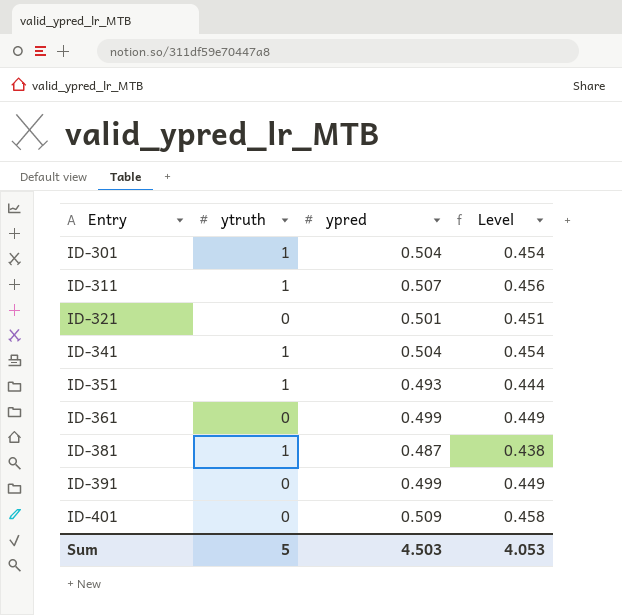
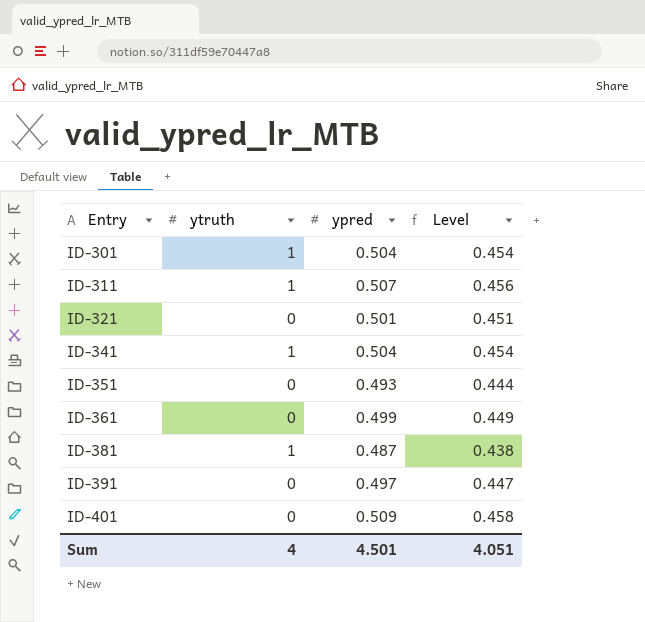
ID-351 | ytruth: 1 -> 0
ID-391 | ypred: 0.499 -> 0.497
ID-391 | Level: 0.449 -> 0.447
Sum | ytruth: 5 -> 4
Sum | ypred: 4.503 -> 4.501
Sum | Level: 4.053 -> 4.051

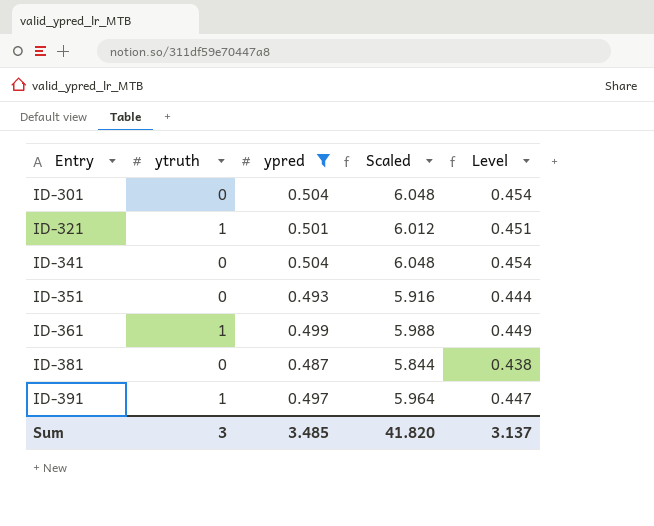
filter: none -> ypred <= 0.504
column Scaled | formula: none -> [ypred] * 12
ID-301 | ytruth: 1 -> 0
ID-321 | ytruth: 0 -> 1
ID-341 | ytruth: 1 -> 0
ID-361 | ytruth: 0 -> 1
ID-381 | ytruth: 1 -> 0
ID-391 | ytruth: 0 -> 1
Sum | ytruth: 4 -> 3
Sum | ypred: 4.501 -> 3.485
Sum | Level: 4.051 -> 3.137

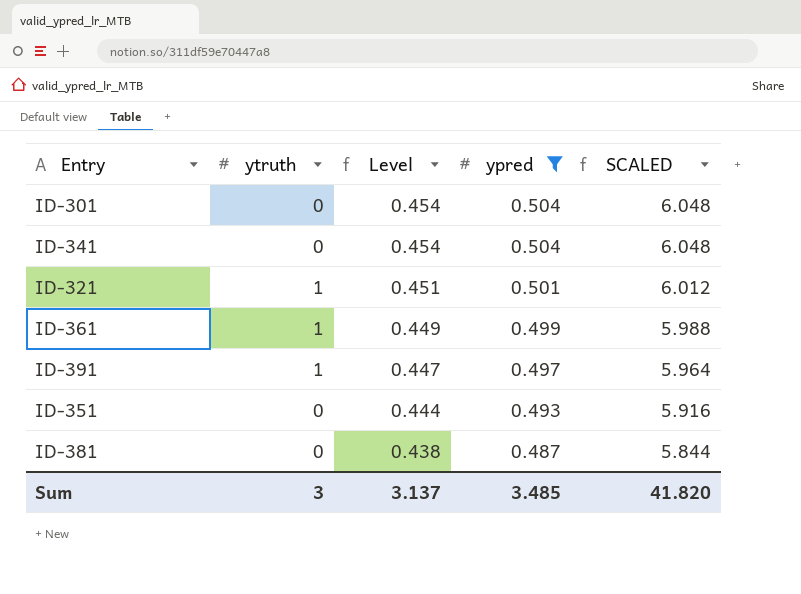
row order: Entry ascending -> Level descending
column Level | position: 5 -> 3
column name: Scaled -> SCALED

